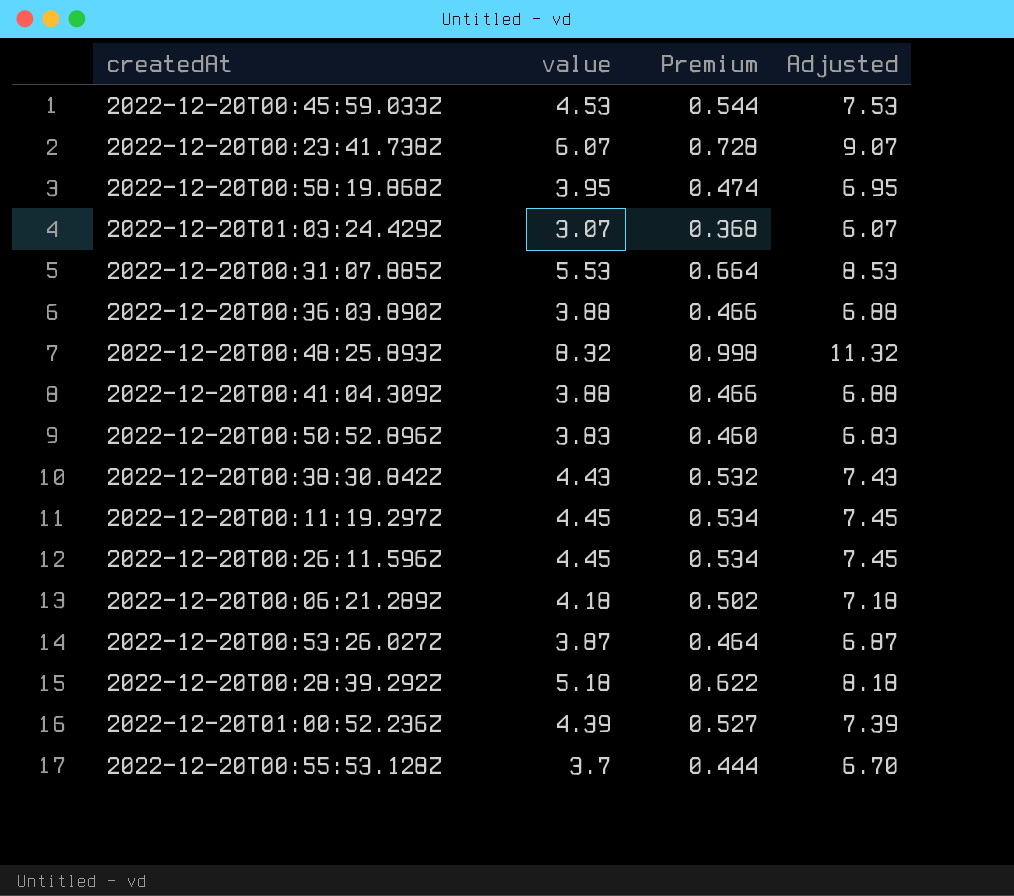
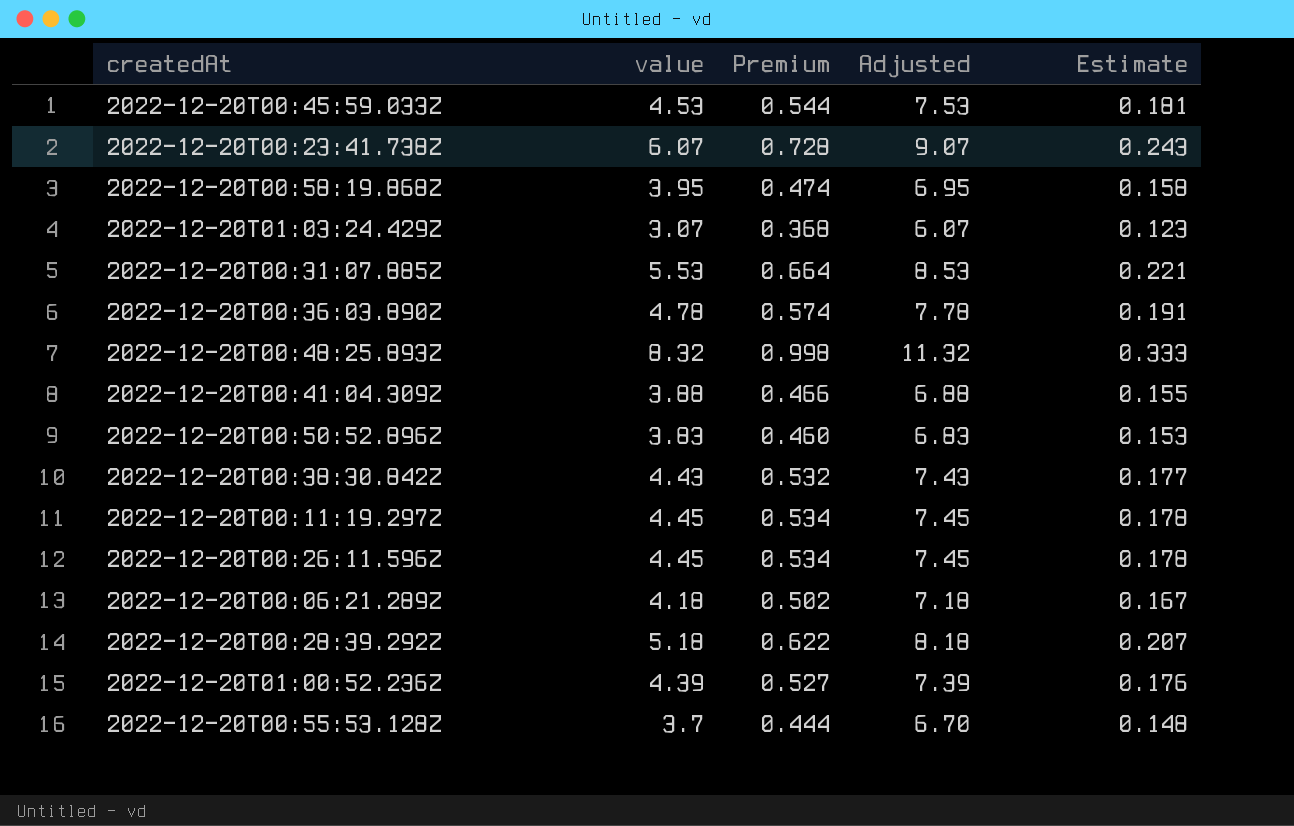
column Estimate | formula: none -> [value] * 0.04
row 2022-12-20T00:53:26.027Z: 3.87 | 0.464 | 6.87 -> none
2022-12-20T00:36:03.890Z | value: 3.88 -> 4.78
2022-12-20T00:36:03.890Z | Premium: 0.466 -> 0.574
2022-12-20T00:36:03.890Z | Adjusted: 6.88 -> 7.78

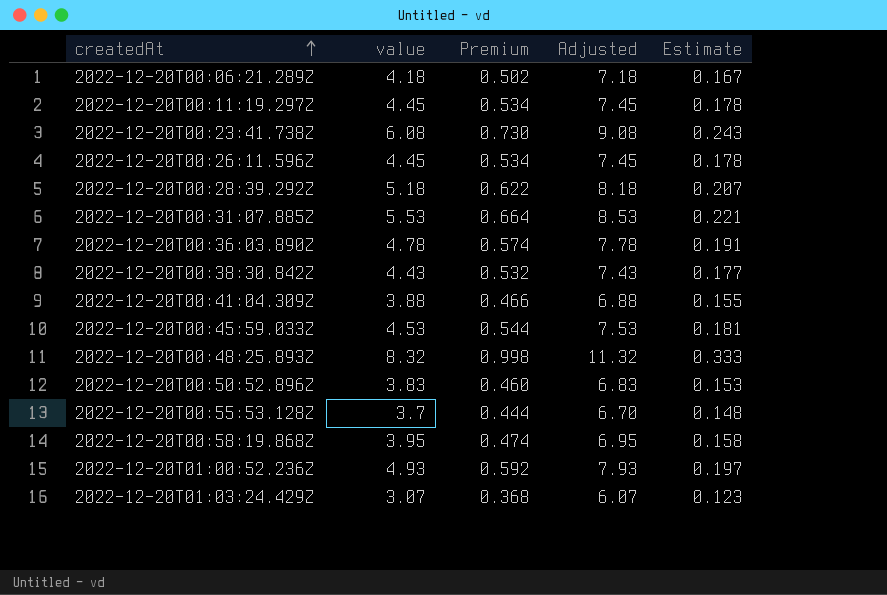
row order: none -> createdAt ascending
2022-12-20T00:23:41.738Z | value: 6.07 -> 6.08
2022-12-20T00:23:41.738Z | Premium: 0.728 -> 0.730
2022-12-20T00:23:41.738Z | Adjusted: 9.07 -> 9.08
2022-12-20T01:00:52.236Z | value: 4.39 -> 4.93
2022-12-20T01:00:52.236Z | Premium: 0.527 -> 0.592
2022-12-20T01:00:52.236Z | Adjusted: 7.39 -> 7.93
2022-12-20T01:00:52.236Z | Estimate: 0.176 -> 0.197

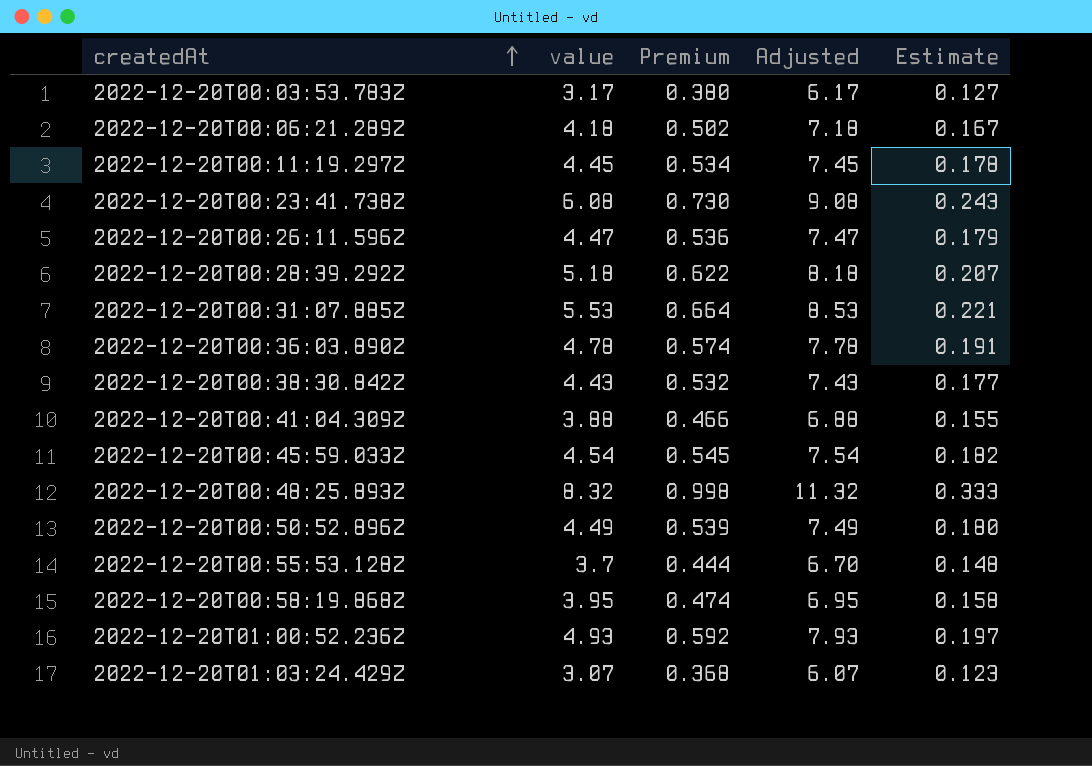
row 2022-12-20T00:03:53.783Z: none -> 3.17 | 0.380 | 6.17 | 0.127
2022-12-20T00:26:11.596Z | value: 4.45 -> 4.47
2022-12-20T00:26:11.596Z | Premium: 0.534 -> 0.536
2022-12-20T00:26:11.596Z | Adjusted: 7.45 -> 7.47
2022-12-20T00:26:11.596Z | Estimate: 0.178 -> 0.179
2022-12-20T00:45:59.033Z | value: 4.53 -> 4.54
2022-12-20T00:45:59.033Z | Premium: 0.544 -> 0.545
2022-12-20T00:45:59.033Z | Adjusted: 7.53 -> 7.54
2022-12-20T00:45:59.033Z | Estimate: 0.181 -> 0.182
2022-12-20T00:50:52.896Z | value: 3.83 -> 4.49
2022-12-20T00:50:52.896Z | Premium: 0.460 -> 0.539
2022-12-20T00:50:52.896Z | Adjusted: 6.83 -> 7.49
2022-12-20T00:50:52.896Z | Estimate: 0.153 -> 0.180

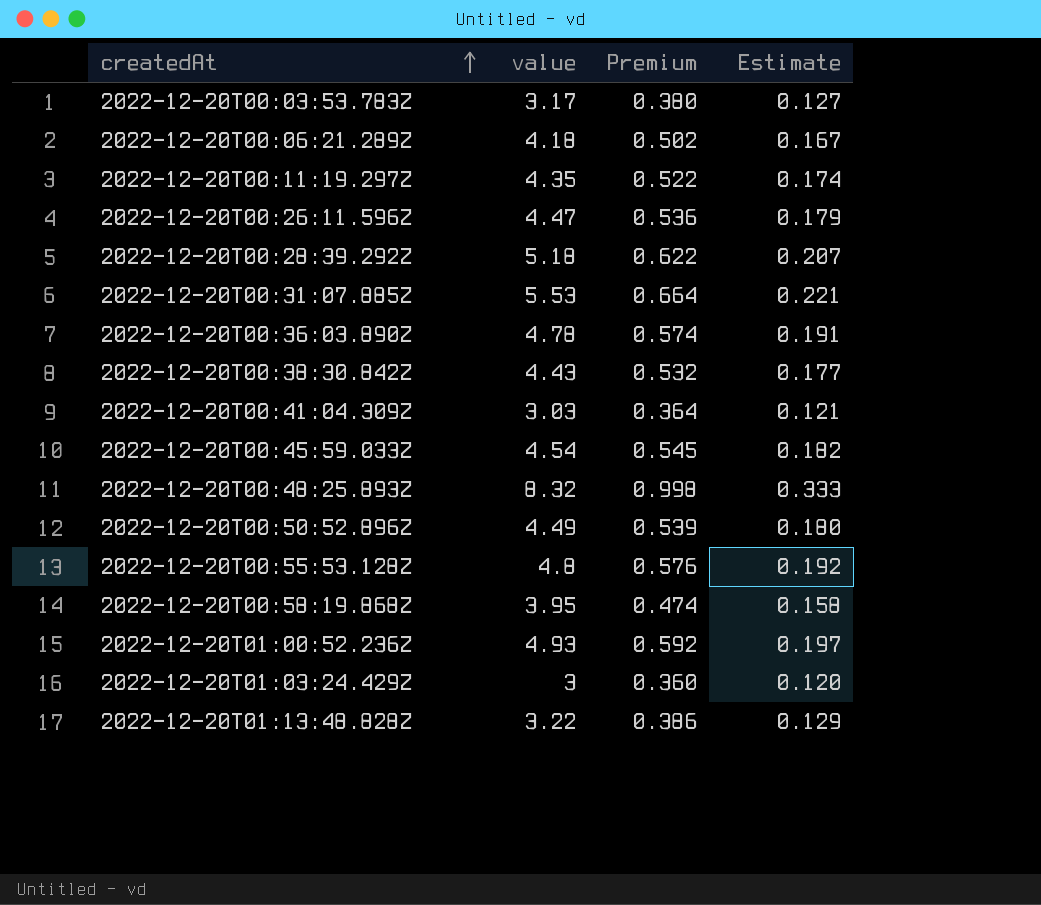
column Adjusted | formula: [value] + 3 -> none
row 2022-12-20T00:23:41.738Z: 6.08 | 0.730 | 9.08 | 0.243 -> none
2022-12-20T00:11:19.297Z | value: 4.45 -> 4.35
2022-12-20T00:11:19.297Z | Premium: 0.534 -> 0.522
2022-12-20T00:11:19.297Z | Estimate: 0.178 -> 0.174
2022-12-20T00:41:04.309Z | value: 3.88 -> 3.03
2022-12-20T00:41:04.309Z | Premium: 0.466 -> 0.364
2022-12-20T00:41:04.309Z | Estimate: 0.155 -> 0.121
2022-12-20T00:55:53.128Z | value: 3.7 -> 4.8
2022-12-20T00:55:53.128Z | Premium: 0.444 -> 0.576
2022-12-20T00:55:53.128Z | Estimate: 0.148 -> 0.192
2022-12-20T01:03:24.429Z | value: 3.07 -> 3
2022-12-20T01:03:24.429Z | Premium: 0.368 -> 0.360
2022-12-20T01:03:24.429Z | Estimate: 0.123 -> 0.120
row 2022-12-20T01:13:48.828Z: none -> 3.22 | 0.386 | 0.129

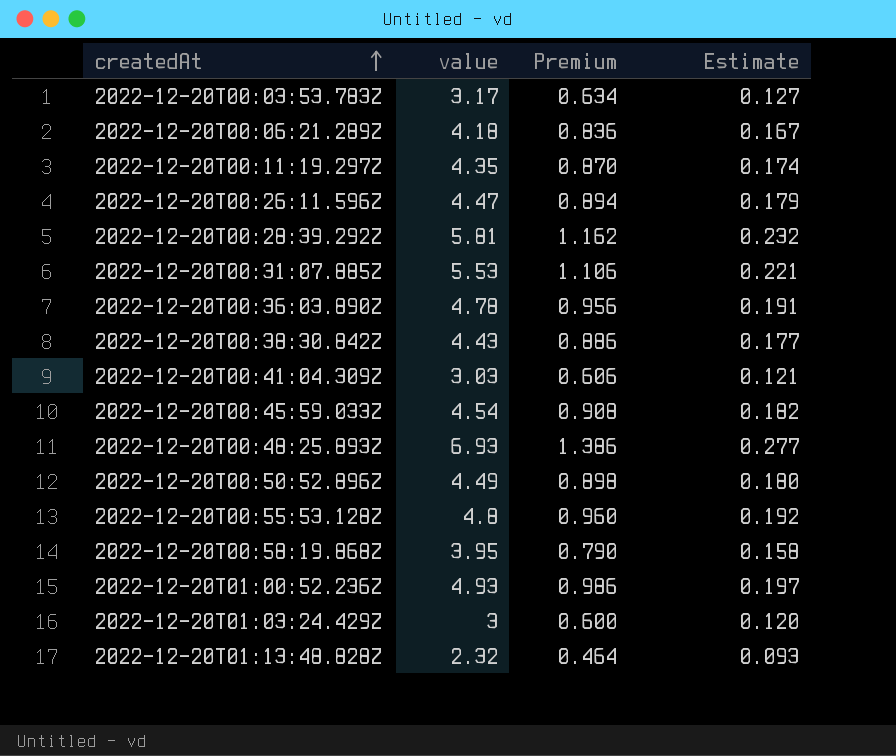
column Premium | formula: [value] * 0.12 -> [value] * 0.2
2022-12-20T00:28:39.292Z | value: 5.18 -> 5.81
2022-12-20T00:28:39.292Z | Estimate: 0.207 -> 0.232
2022-12-20T00:48:25.893Z | value: 8.32 -> 6.93
2022-12-20T00:48:25.893Z | Estimate: 0.333 -> 0.277
2022-12-20T01:13:48.828Z | value: 3.22 -> 2.32
2022-12-20T01:13:48.828Z | Estimate: 0.129 -> 0.093

